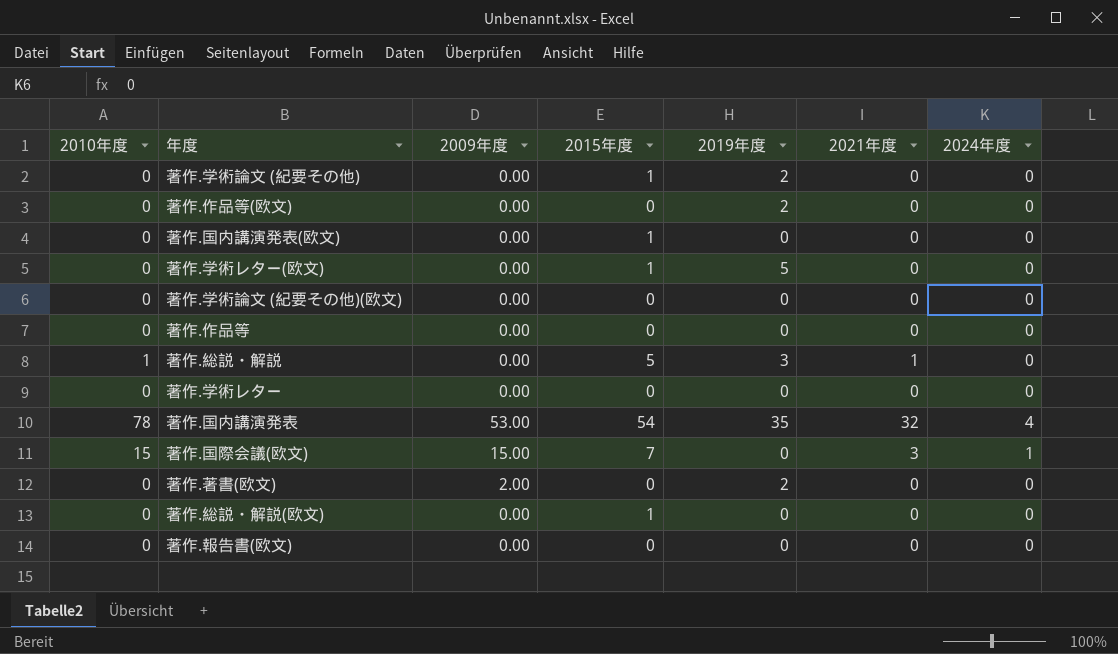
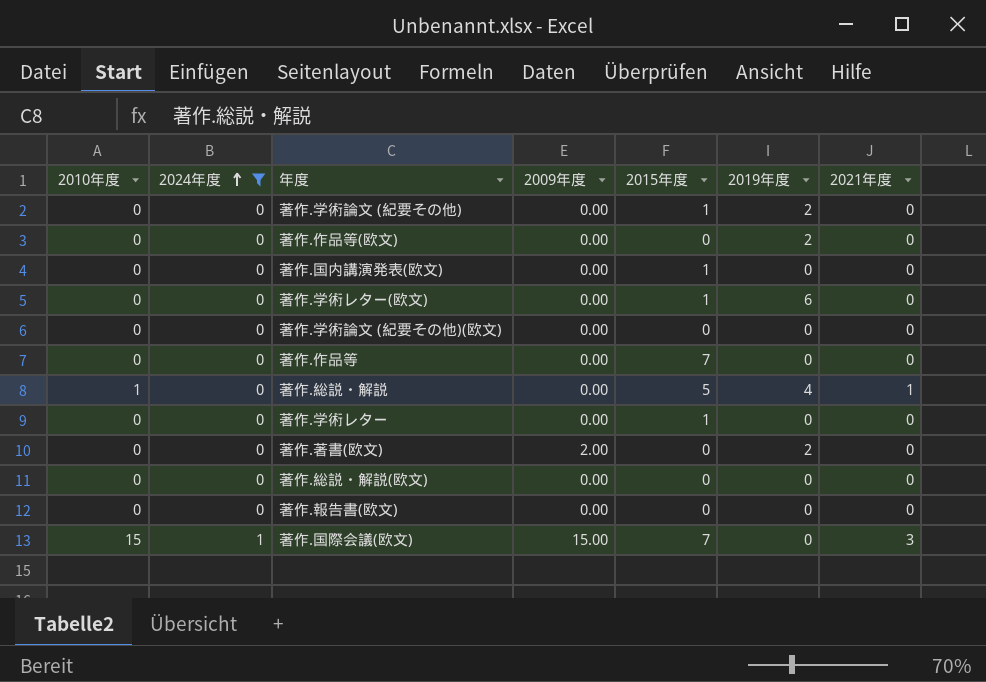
filter: none -> 2024年度 != 4
row order: none -> 2024年度 ascending
column 2024年度 | position: 7 -> 2
著作.学術レター(欧文) | 2019年度: 5 -> 6
著作.作品等 | 2015年度: 0 -> 7
著作.総説・解説 | 2019年度: 3 -> 4
著作.学術レター | 2015年度: 0 -> 1
著作.総説・解説(欧文) | 2015年度: 1 -> 0

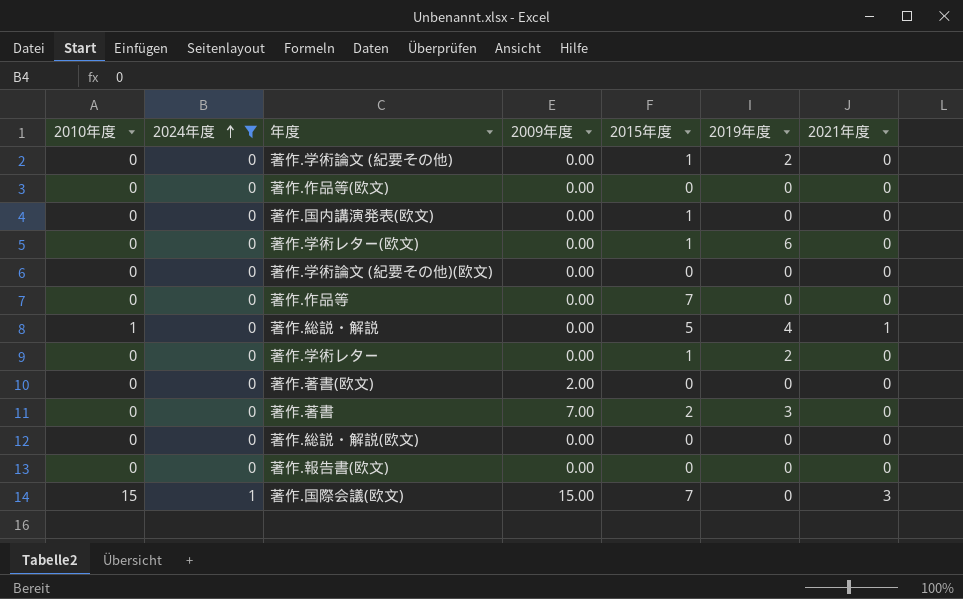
著作.作品等(欧文) | 2019年度: 2 -> 0
著作.学術レター | 2019年度: 0 -> 2
著作.著書(欧文) | 2019年度: 2 -> 0
row 著作.著書: none -> 0 | 0 | 7.00 | 2 | 3 | 0

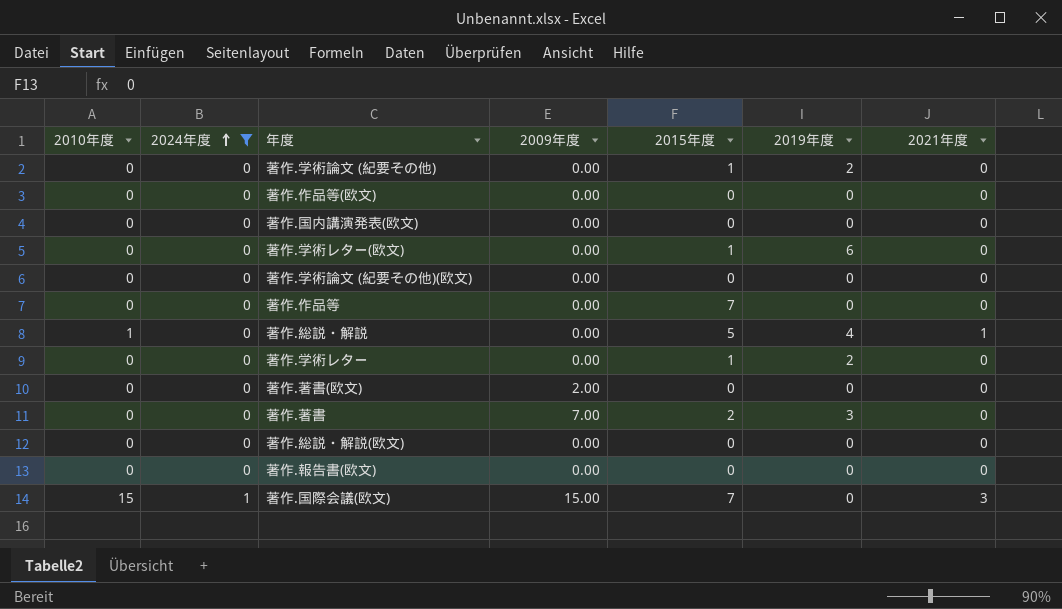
著作.国内講演発表(欧文) | 2015年度: 1 -> 0

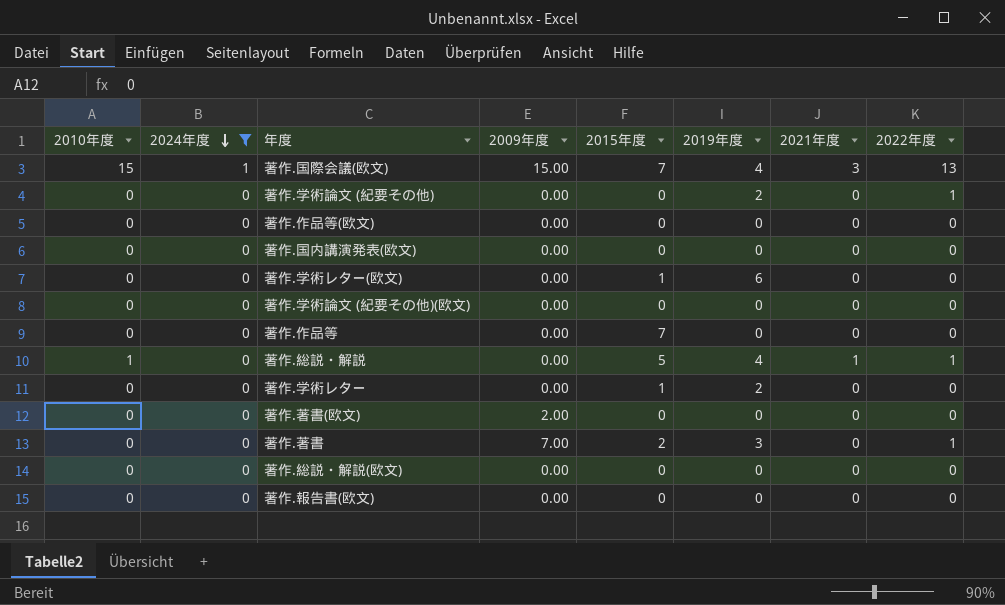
row order: 2024年度 ascending -> 2024年度 descending
column 2022年度 | position: none -> 8
著作.国際会議(欧文) | 2019年度: 0 -> 4
著作.学術論文 (紀要その他) | 2015年度: 1 -> 0

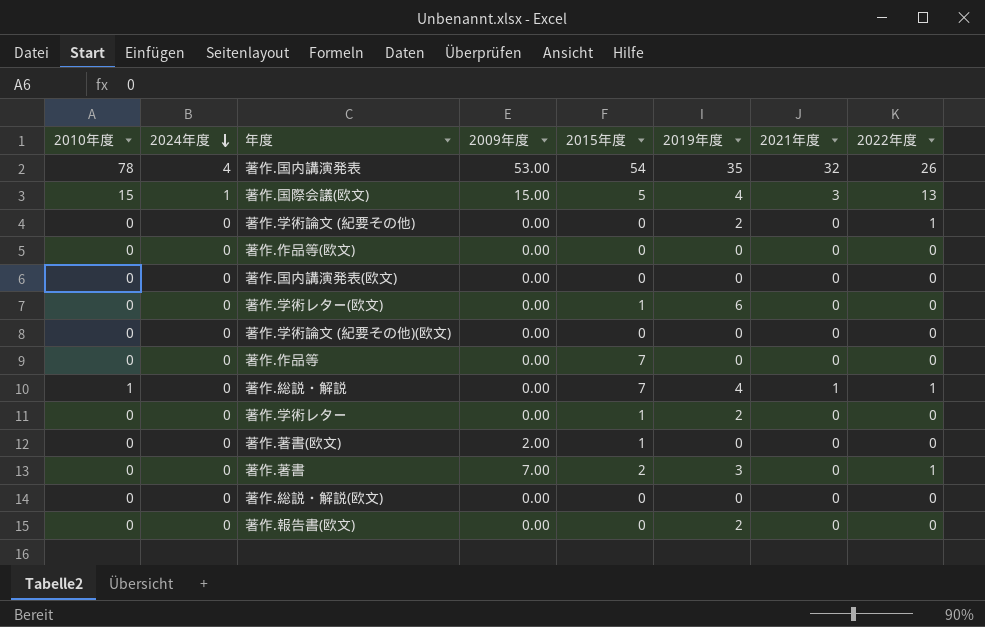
filter: 2024年度 != 4 -> none
著作.国際会議(欧文) | 2015年度: 7 -> 5
著作.総説・解説 | 2015年度: 5 -> 7
著作.著書(欧文) | 2015年度: 0 -> 1
著作.報告書(欧文) | 2019年度: 0 -> 2

